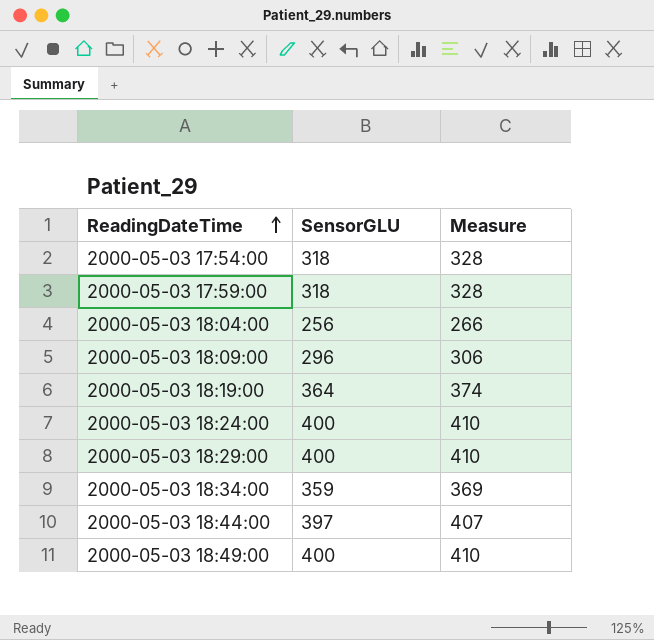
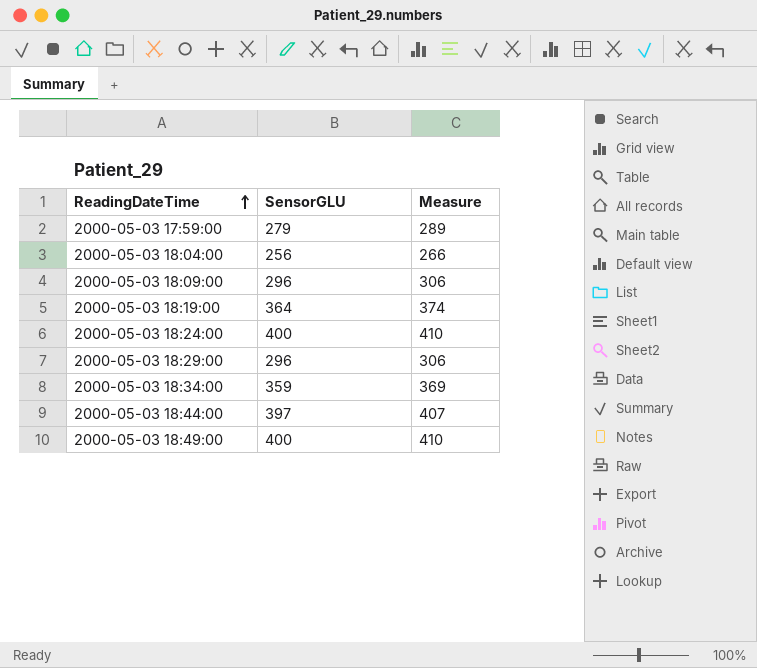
row 2000-05-03 17:54:00: 318 | 328 -> none
2000-05-03 17:59:00 | SensorGLU: 318 -> 279
2000-05-03 17:59:00 | Measure: 328 -> 289
2000-05-03 18:29:00 | SensorGLU: 400 -> 296
2000-05-03 18:29:00 | Measure: 410 -> 306

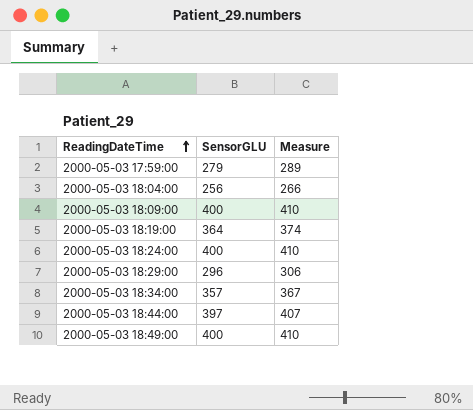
2000-05-03 18:09:00 | SensorGLU: 296 -> 400
2000-05-03 18:09:00 | Measure: 306 -> 410
2000-05-03 18:34:00 | SensorGLU: 359 -> 357
2000-05-03 18:34:00 | Measure: 369 -> 367

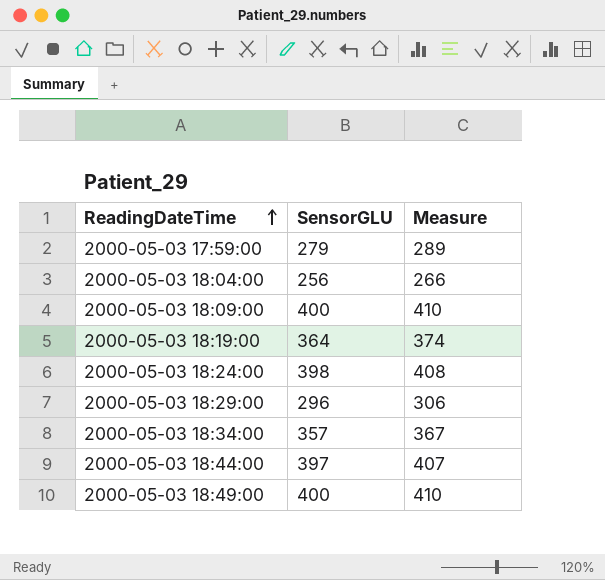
2000-05-03 18:24:00 | SensorGLU: 400 -> 398
2000-05-03 18:24:00 | Measure: 410 -> 408

